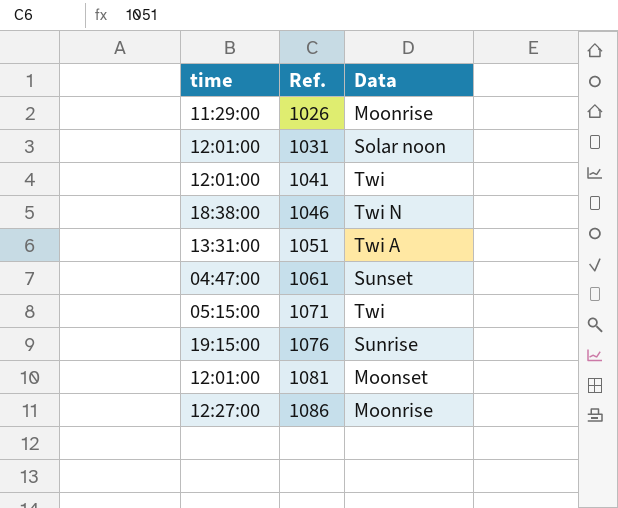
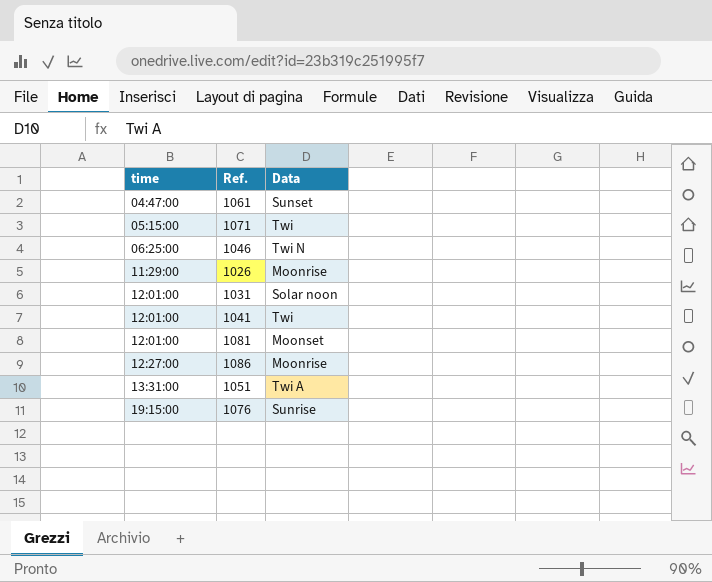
row order: Ref. ascending -> time ascending
1046 | time: 18:38:00 -> 06:25:00

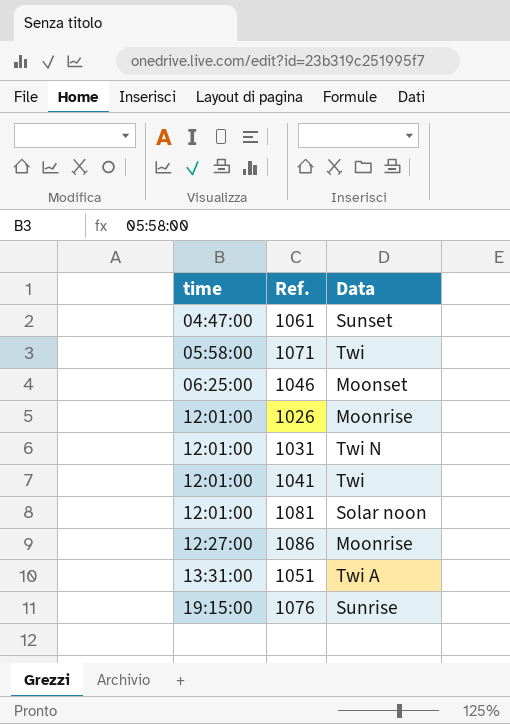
1071 | time: 05:15:00 -> 05:58:00
1046 | Data: Twi N -> Moonset
1026 | time: 11:29:00 -> 12:01:00
1031 | Data: Solar noon -> Twi N
1081 | Data: Moonset -> Solar noon

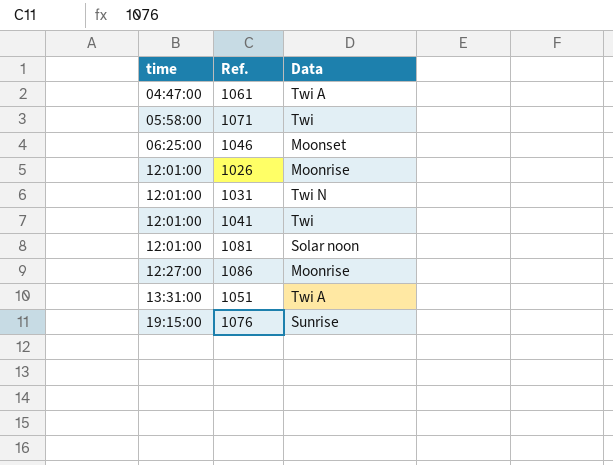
1061 | Data: Sunset -> Twi A

